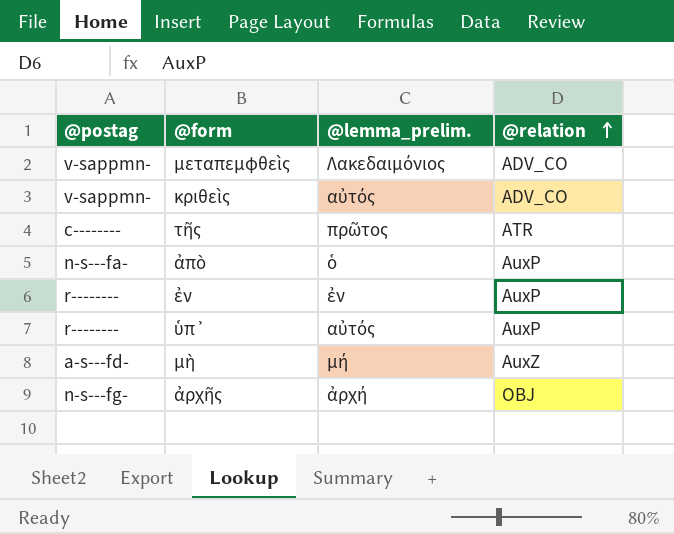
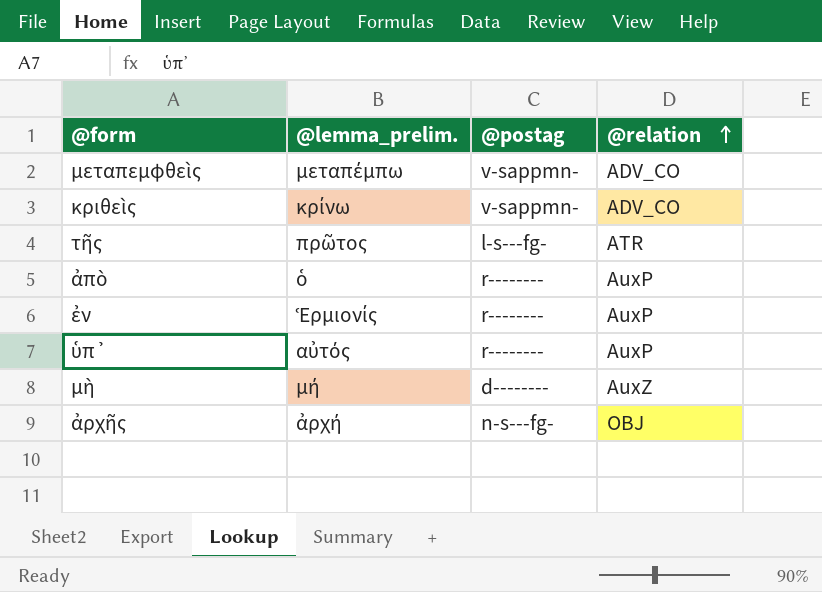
column @postag | position: 1 -> 3
μεταπεμφθεὶς | @lemma_prelim.: Λακεδαιμόνιος -> μεταπέμπω
κριθεὶς | @lemma_prelim.: αὐτός -> κρίνω
τῆς | @postag: c-------- -> l-s---fg-
ἀπὸ | @postag: n-s---fa- -> r--------
ἐν | @lemma_prelim.: ἐν -> Ἑρμιονίς
μὴ | @postag: a-s---fd- -> d--------

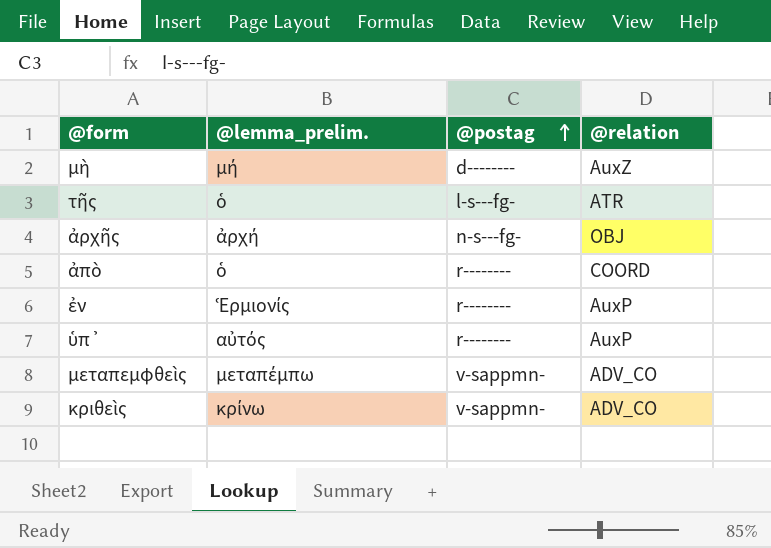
row order: @relation ascending -> @postag ascending
τῆς | @lemma_prelim.: πρῶτος -> ὁ
ἀπὸ | @relation: AuxP -> COORD

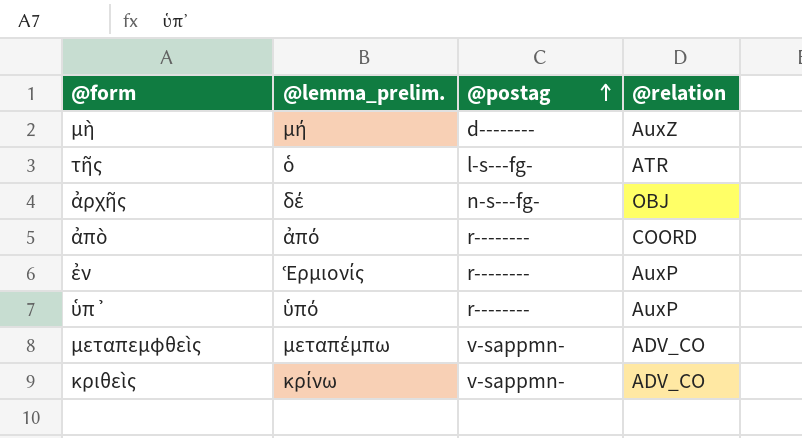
ἀρχῆς | @lemma_prelim.: ἀρχή -> δέ
ἀπὸ | @lemma_prelim.: ὁ -> ἀπό
ὑπ᾽ | @lemma_prelim.: αὐτός -> ὑπό

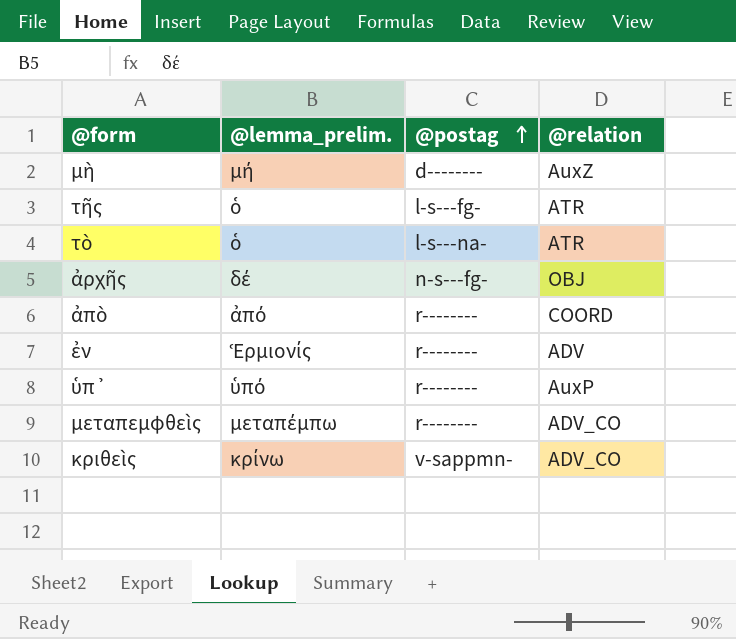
row τὸ: none -> ὁ | l-s---na- | ATR
ἐν | @relation: AuxP -> ADV
μεταπεμφθεὶς | @postag: v-sappmn- -> r--------

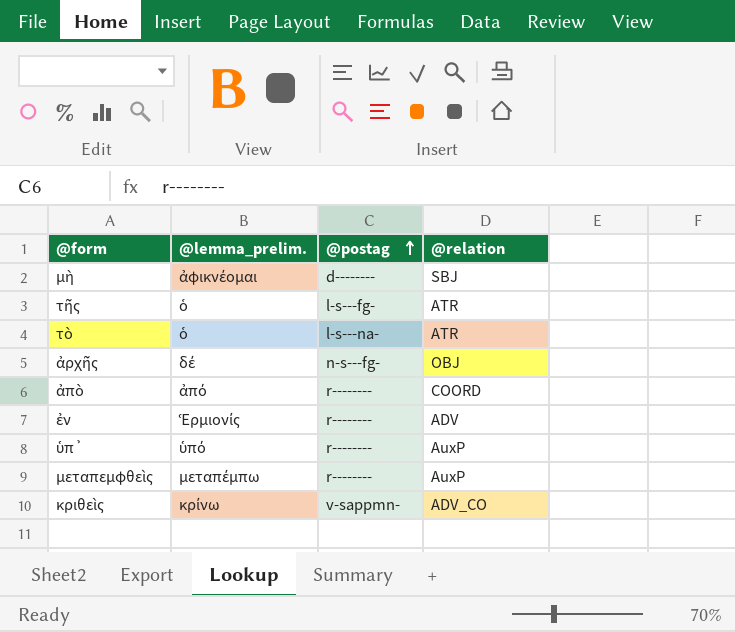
μὴ | @lemma_prelim.: μή -> ἀφικνέομαι
μὴ | @relation: AuxZ -> SBJ
μεταπεμφθεὶς | @relation: ADV_CO -> AuxP

